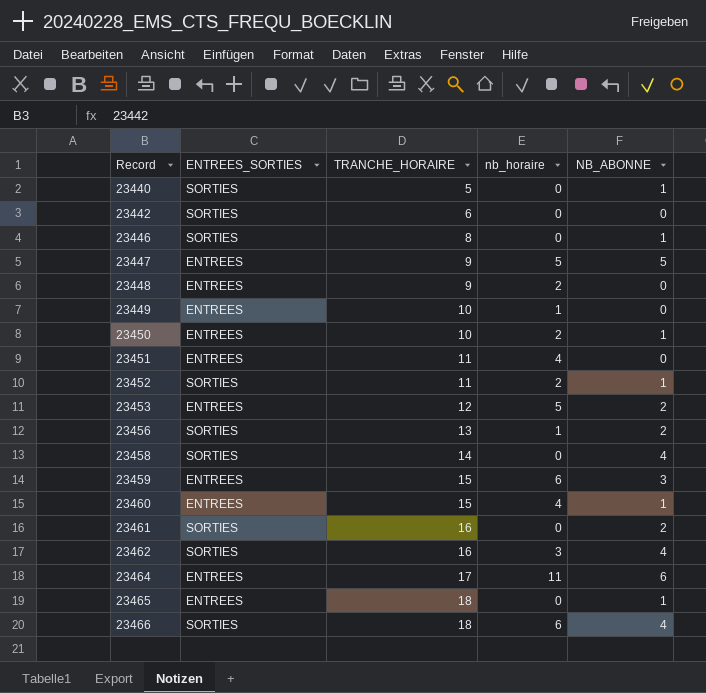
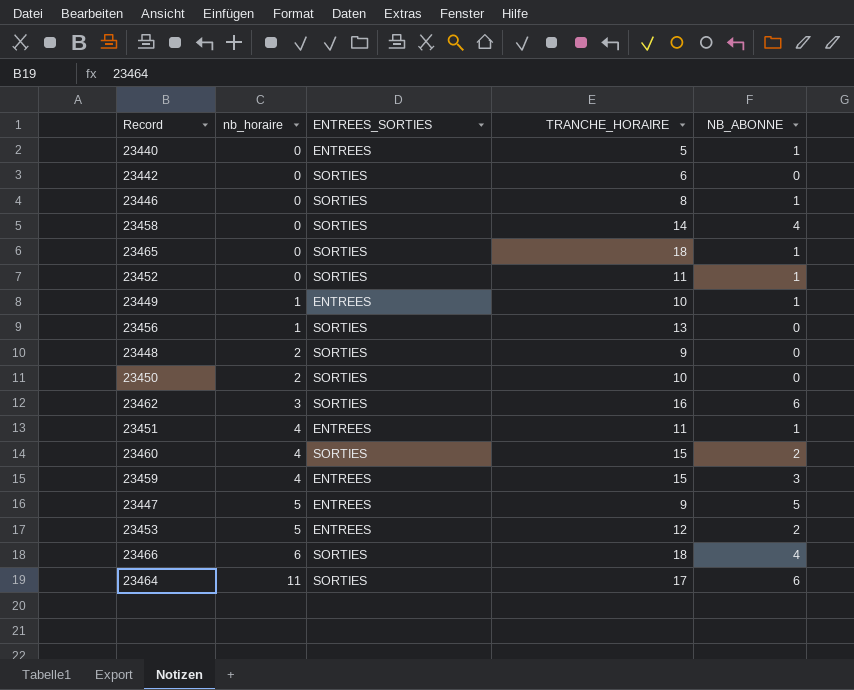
row order: Record ascending -> nb_horaire ascending
column nb_horaire | position: 4 -> 2
row 23461: SORTIES | 16 | 0 | 2 -> none
23440 | ENTREES_SORTIES: SORTIES -> ENTREES
23465 | ENTREES_SORTIES: ENTREES -> SORTIES
23452 | nb_horaire: 2 -> 0
23449 | NB_ABONNE: 0 -> 1
23456 | NB_ABONNE: 2 -> 0
23448 | ENTREES_SORTIES: ENTREES -> SORTIES
23450 | ENTREES_SORTIES: ENTREES -> SORTIES
23450 | NB_ABONNE: 1 -> 0
23462 | NB_ABONNE: 4 -> 6
23451 | NB_ABONNE: 0 -> 1
23460 | ENTREES_SORTIES: ENTREES -> SORTIES
23460 | NB_ABONNE: 1 -> 2
23459 | nb_horaire: 6 -> 4
23464 | ENTREES_SORTIES: ENTREES -> SORTIES

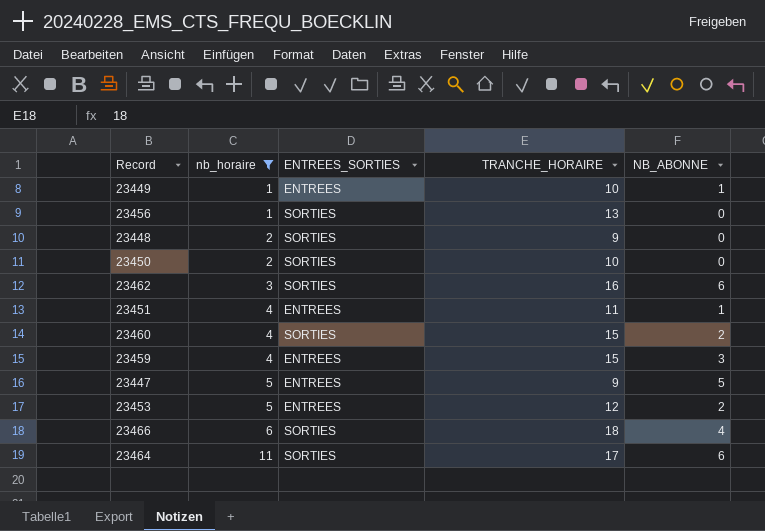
filter: none -> nb_horaire != 0

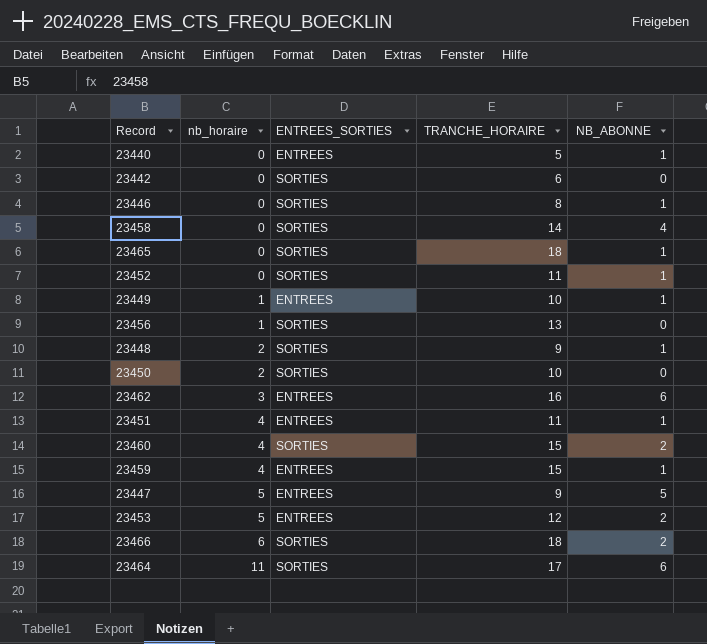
filter: nb_horaire != 0 -> none
23448 | NB_ABONNE: 0 -> 1
23462 | ENTREES_SORTIES: SORTIES -> ENTREES
23459 | NB_ABONNE: 3 -> 1
23466 | NB_ABONNE: 4 -> 2

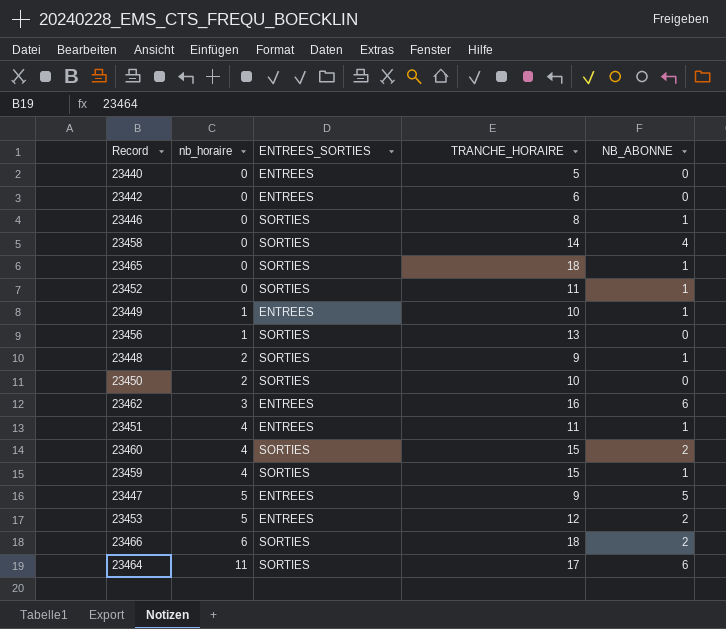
23440 | NB_ABONNE: 1 -> 0
23442 | ENTREES_SORTIES: SORTIES -> ENTREES
23459 | ENTREES_SORTIES: ENTREES -> SORTIES

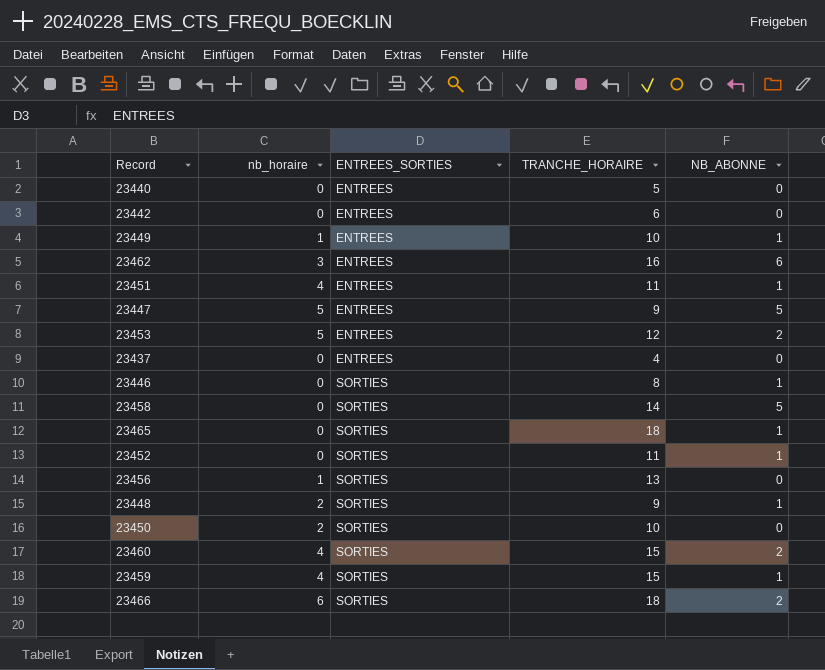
row order: nb_horaire ascending -> ENTREES_SORTIES ascending
row 23464: 11 | SORTIES | 17 | 6 -> none
row 23437: none -> 0 | ENTREES | 4 | 0
23458 | NB_ABONNE: 4 -> 5

